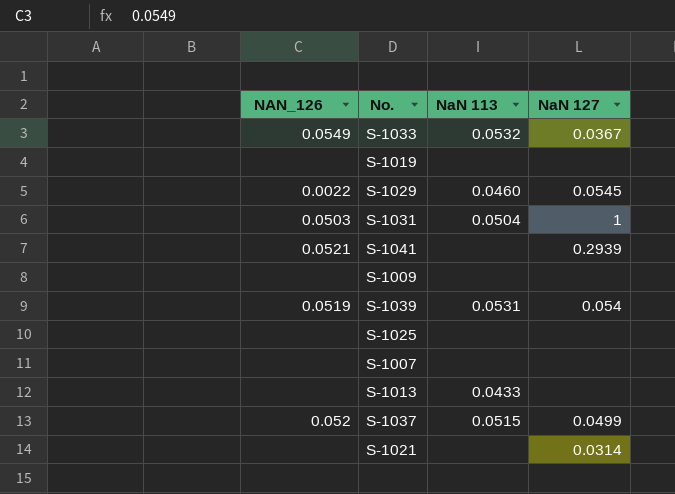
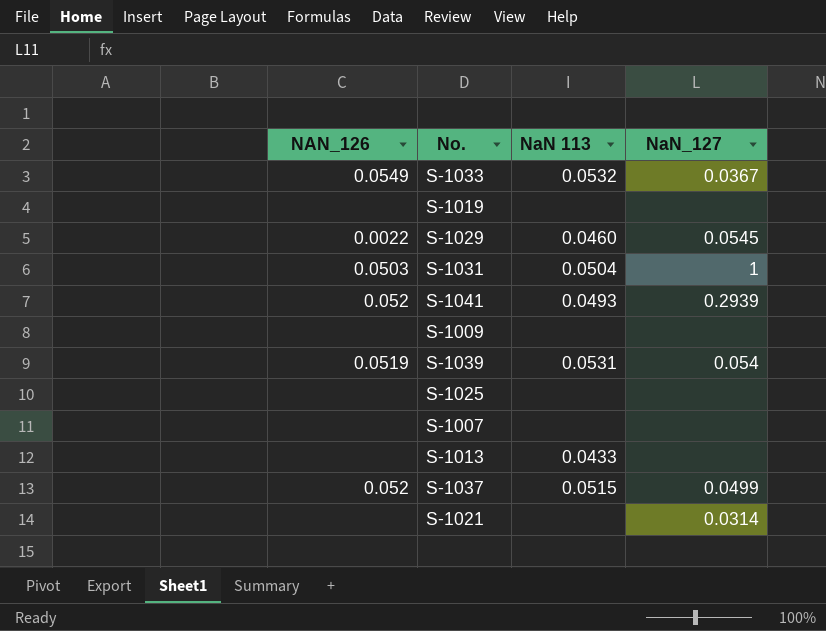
column name: NaN 127 -> NaN_127
S-1041 | NAN_126: 0.0521 -> 0.052
S-1041 | NaN 113: none -> 0.0493

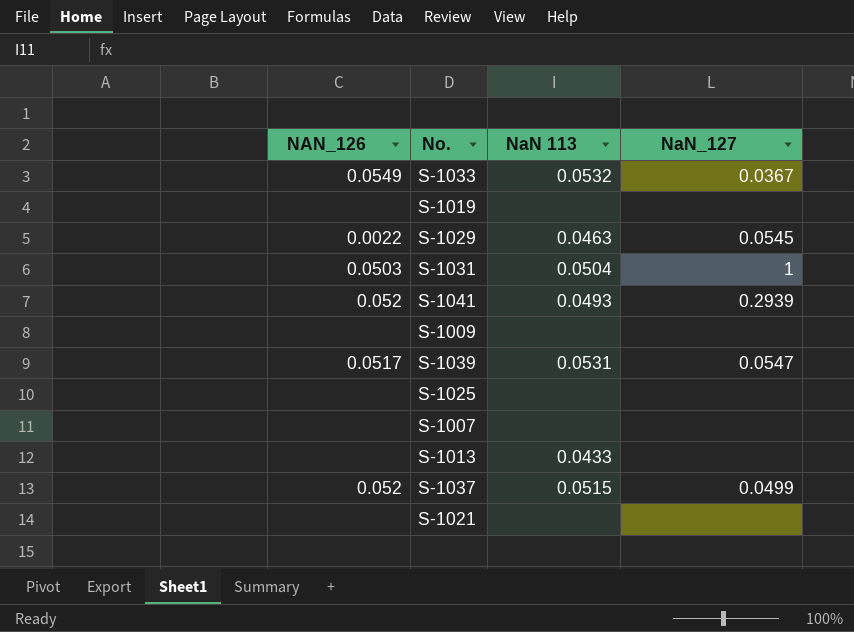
S-1029 | NaN 113: 0.0460 -> 0.0463
S-1039 | NAN_126: 0.0519 -> 0.0517
S-1039 | NaN_127: 0.054 -> 0.0547
S-1021 | NaN_127: 0.0314 -> none

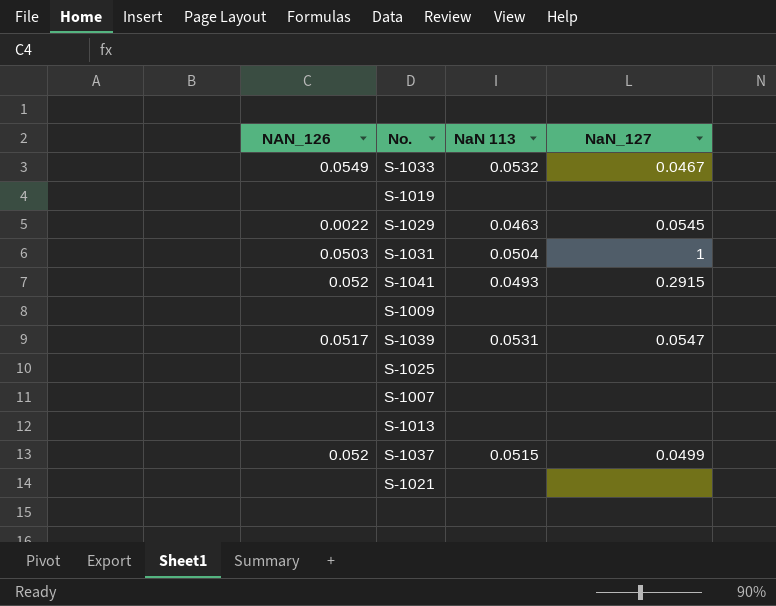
S-1033 | NaN_127: 0.0367 -> 0.0467
S-1041 | NaN_127: 0.2939 -> 0.2915
S-1013 | NaN 113: 0.0433 -> none

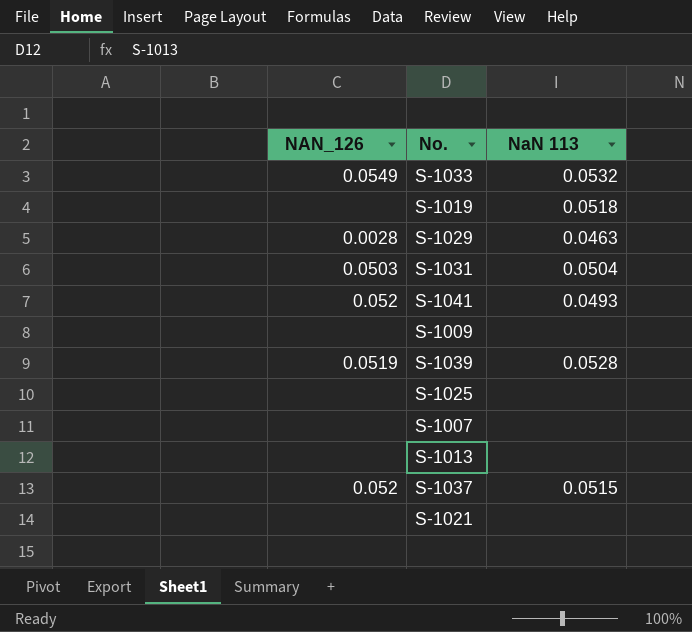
column NaN_127 | position: 4 -> none
S-1019 | NaN 113: none -> 0.0518
S-1029 | NAN_126: 0.0022 -> 0.0028
S-1039 | NAN_126: 0.0517 -> 0.0519
S-1039 | NaN 113: 0.0531 -> 0.0528

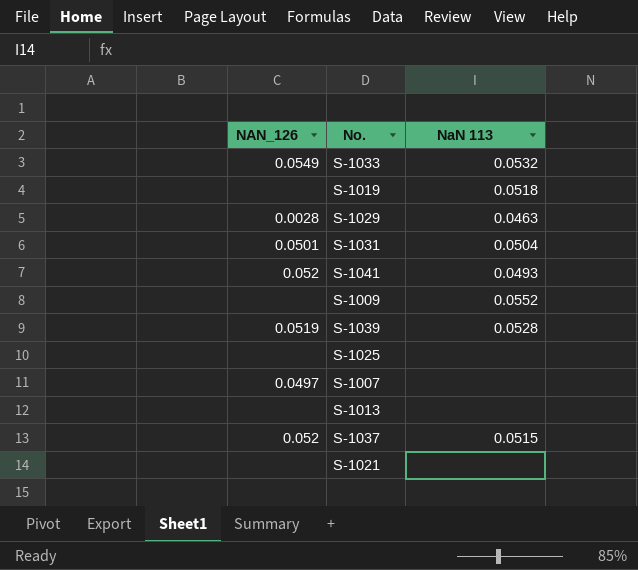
S-1031 | NAN_126: 0.0503 -> 0.0501
S-1009 | NaN 113: none -> 0.0552
S-1007 | NAN_126: none -> 0.0497

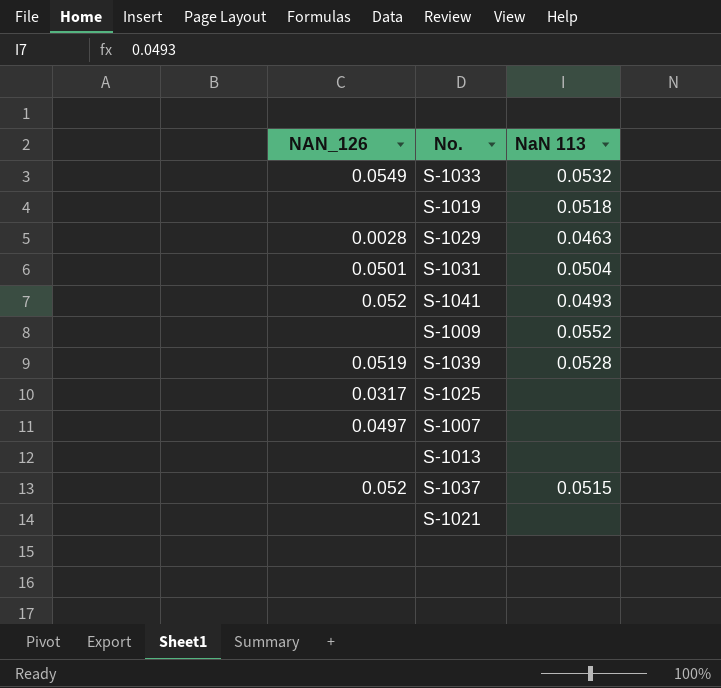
S-1025 | NAN_126: none -> 0.0317

